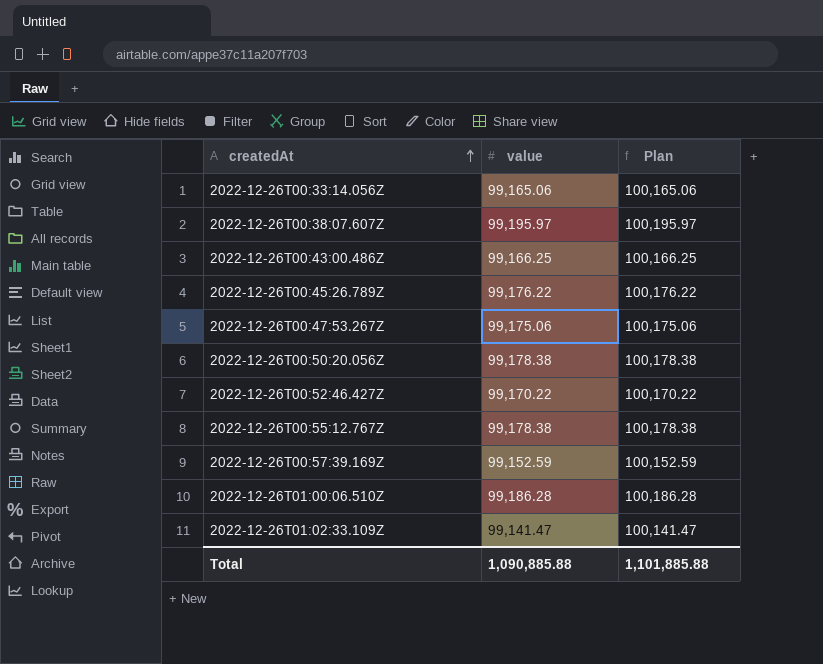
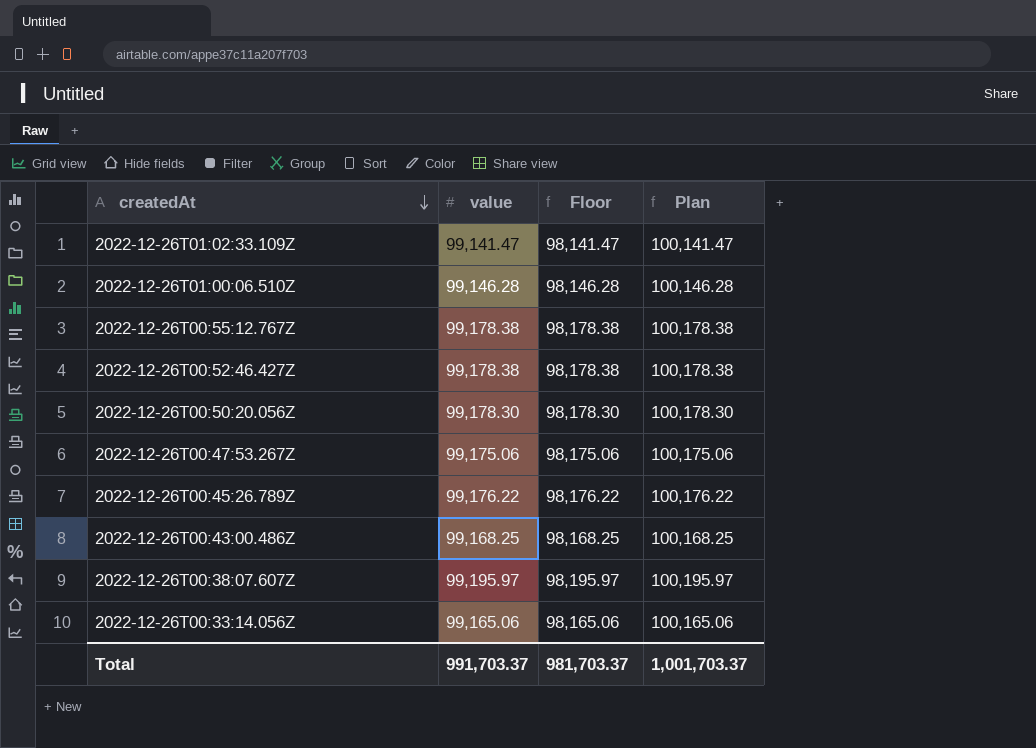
row order: createdAt ascending -> createdAt descending
column Floor | formula: none -> [value] - 1000
row 2022-12-26T00:57:39.169Z: 99,152.59 | 100,152.59 -> none
2022-12-26T01:00:06.510Z | value: 99,186.28 -> 99,146.28
2022-12-26T01:00:06.510Z | Plan: 100,186.28 -> 100,146.28
2022-12-26T00:52:46.427Z | value: 99,170.22 -> 99,178.38
2022-12-26T00:52:46.427Z | Plan: 100,170.22 -> 100,178.38
2022-12-26T00:50:20.056Z | value: 99,178.38 -> 99,178.30
2022-12-26T00:50:20.056Z | Plan: 100,178.38 -> 100,178.30
2022-12-26T00:43:00.486Z | value: 99,166.25 -> 99,168.25
2022-12-26T00:43:00.486Z | Plan: 100,166.25 -> 100,168.25
Total | value: 1,090,885.88 -> 991,703.37
Total | Plan: 1,101,885.88 -> 1,001,703.37

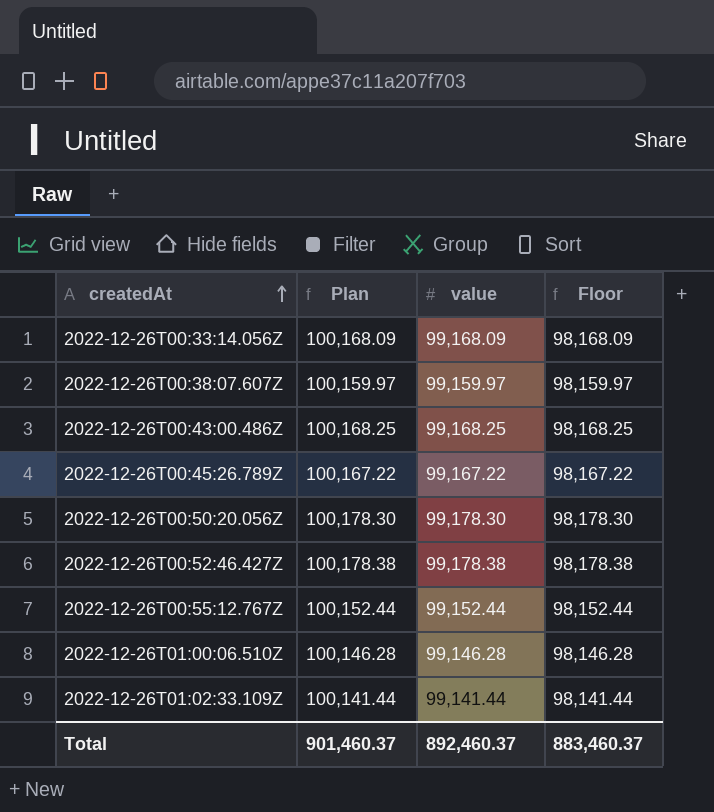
row order: createdAt descending -> createdAt ascending
column Plan | position: 4 -> 2
row 2022-12-26T00:47:53.267Z: 99,175.06 | 98,175.06 | 100,175.06 -> none
2022-12-26T00:33:14.056Z | Plan: 100,165.06 -> 100,168.09
2022-12-26T00:33:14.056Z | value: 99,165.06 -> 99,168.09
2022-12-26T00:33:14.056Z | Floor: 98,165.06 -> 98,168.09
2022-12-26T00:38:07.607Z | Plan: 100,195.97 -> 100,159.97
2022-12-26T00:38:07.607Z | value: 99,195.97 -> 99,159.97
2022-12-26T00:38:07.607Z | Floor: 98,195.97 -> 98,159.97
2022-12-26T00:45:26.789Z | Plan: 100,176.22 -> 100,167.22
2022-12-26T00:45:26.789Z | value: 99,176.22 -> 99,167.22
2022-12-26T00:45:26.789Z | Floor: 98,176.22 -> 98,167.22
2022-12-26T00:55:12.767Z | Plan: 100,178.38 -> 100,152.44
2022-12-26T00:55:12.767Z | value: 99,178.38 -> 99,152.44
2022-12-26T00:55:12.767Z | Floor: 98,178.38 -> 98,152.44
2022-12-26T01:02:33.109Z | Plan: 100,141.47 -> 100,141.44
2022-12-26T01:02:33.109Z | value: 99,141.47 -> 99,141.44
2022-12-26T01:02:33.109Z | Floor: 98,141.47 -> 98,141.44
Total | Plan: 1,001,703.37 -> 901,460.37
Total | value: 991,703.37 -> 892,460.37
Total | Floor: 981,703.37 -> 883,460.37

